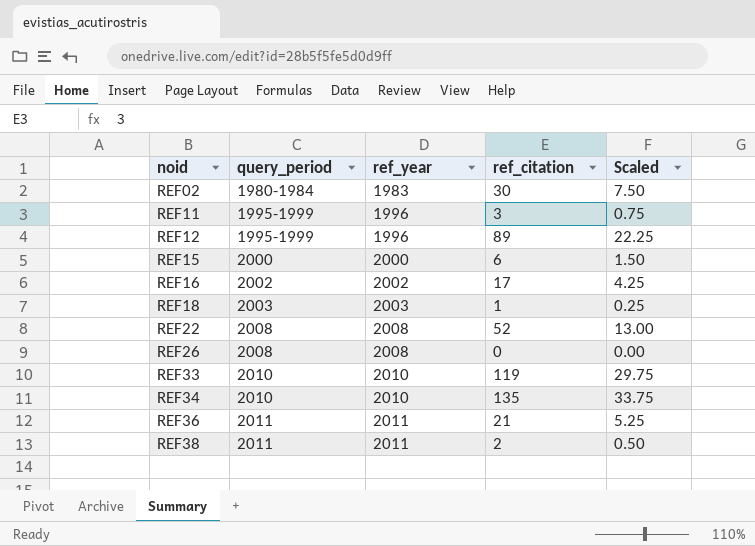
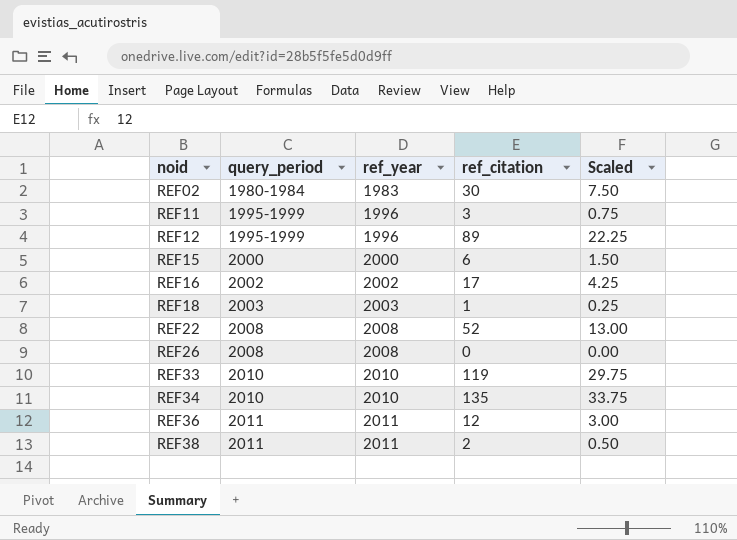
REF36 | ref_citation: 21 -> 12
REF36 | Scaled: 5.25 -> 3.00

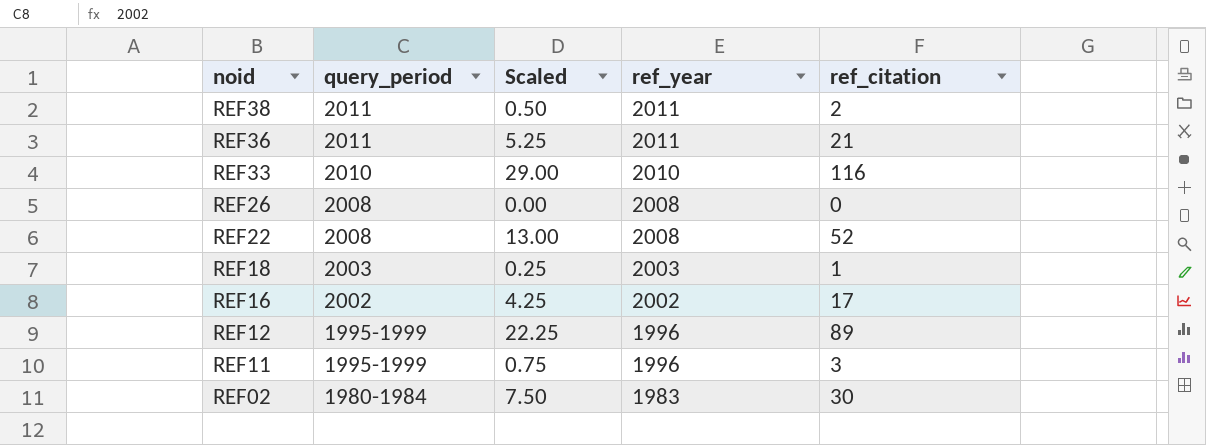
row order: noid ascending -> noid descending
column Scaled | position: 5 -> 3
row REF15: 2000 | 2000 | 6 | 1.50 -> none
row REF34: 2010 | 2010 | 135 | 33.75 -> none
REF36 | Scaled: 3.00 -> 5.25
REF36 | ref_citation: 12 -> 21
REF33 | Scaled: 29.75 -> 29.00
REF33 | ref_citation: 119 -> 116

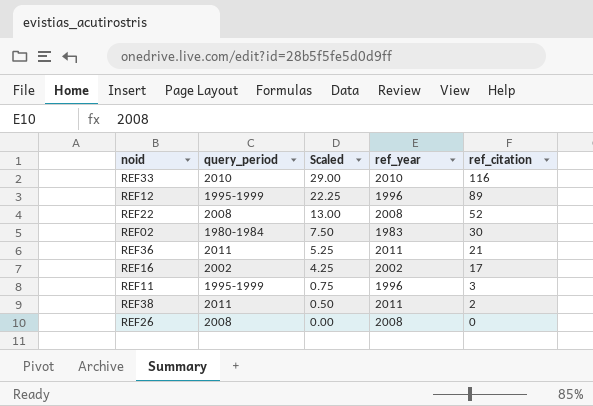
row order: noid descending -> Scaled descending
row REF18: 2003 | 0.25 | 2003 | 1 -> none

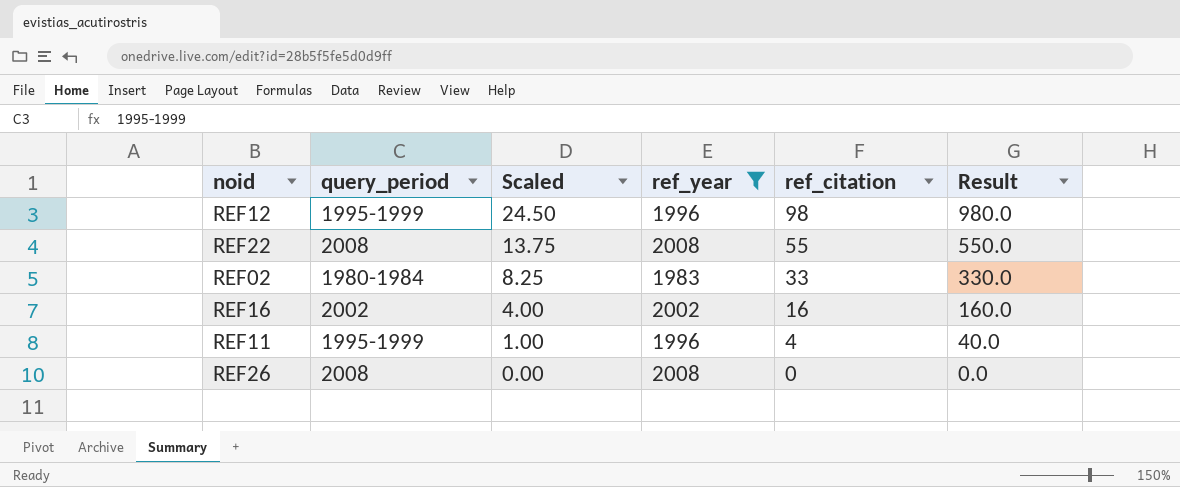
filter: none -> ref_year <= 2008
column Result | formula: none -> [ref_citation] * 10
REF12 | Scaled: 22.25 -> 24.50
REF12 | ref_citation: 89 -> 98
REF22 | Scaled: 13.00 -> 13.75
REF22 | ref_citation: 52 -> 55
REF02 | Scaled: 7.50 -> 8.25
REF02 | ref_citation: 30 -> 33
REF16 | Scaled: 4.25 -> 4.00
REF16 | ref_citation: 17 -> 16
REF11 | Scaled: 0.75 -> 1.00
REF11 | ref_citation: 3 -> 4

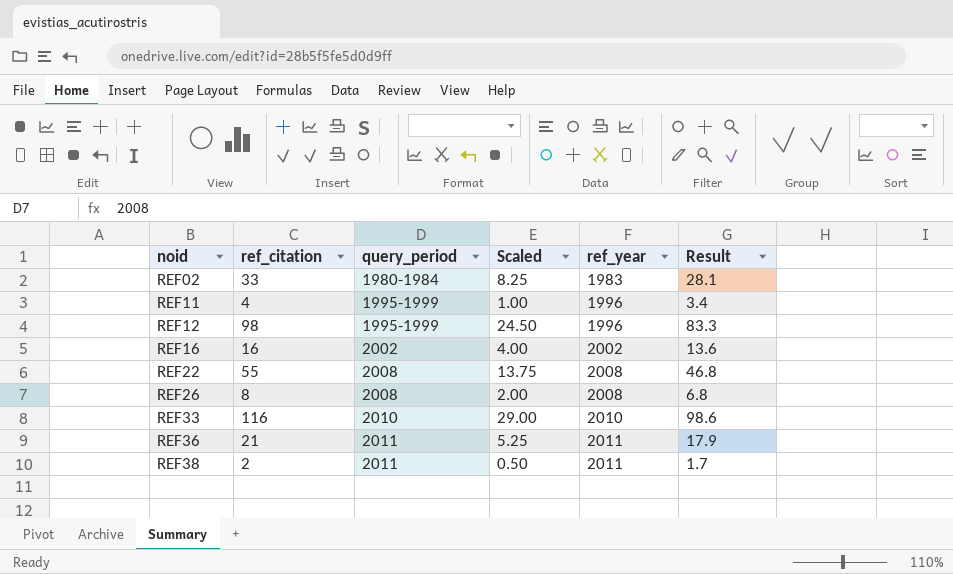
filter: ref_year <= 2008 -> none
row order: Scaled descending -> noid ascending
column ref_citation | position: 5 -> 2
column Result | formula: [ref_citation] * 10 -> [ref_citation] * 0.85
REF26 | ref_citation: 0 -> 8
REF26 | Scaled: 0.00 -> 2.00

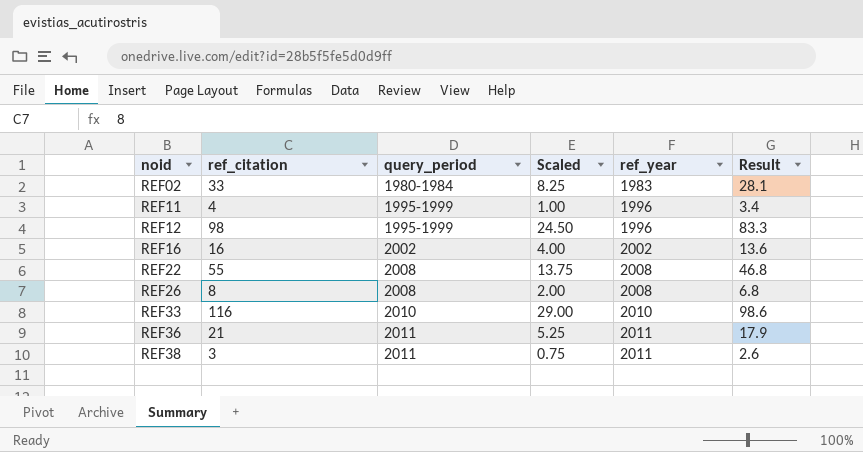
REF38 | ref_citation: 2 -> 3
REF38 | Scaled: 0.50 -> 0.75
REF38 | Result: 1.7 -> 2.6

